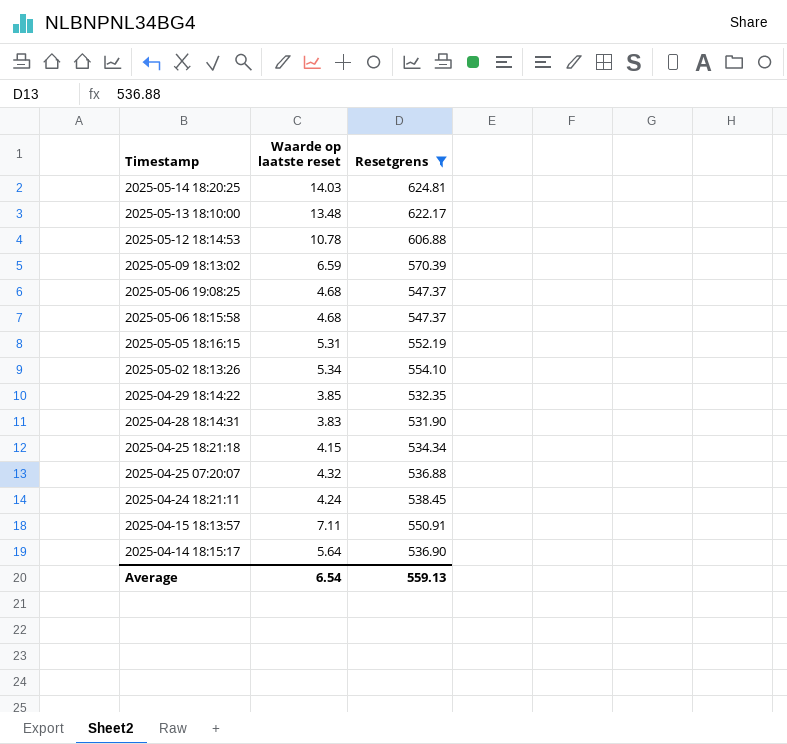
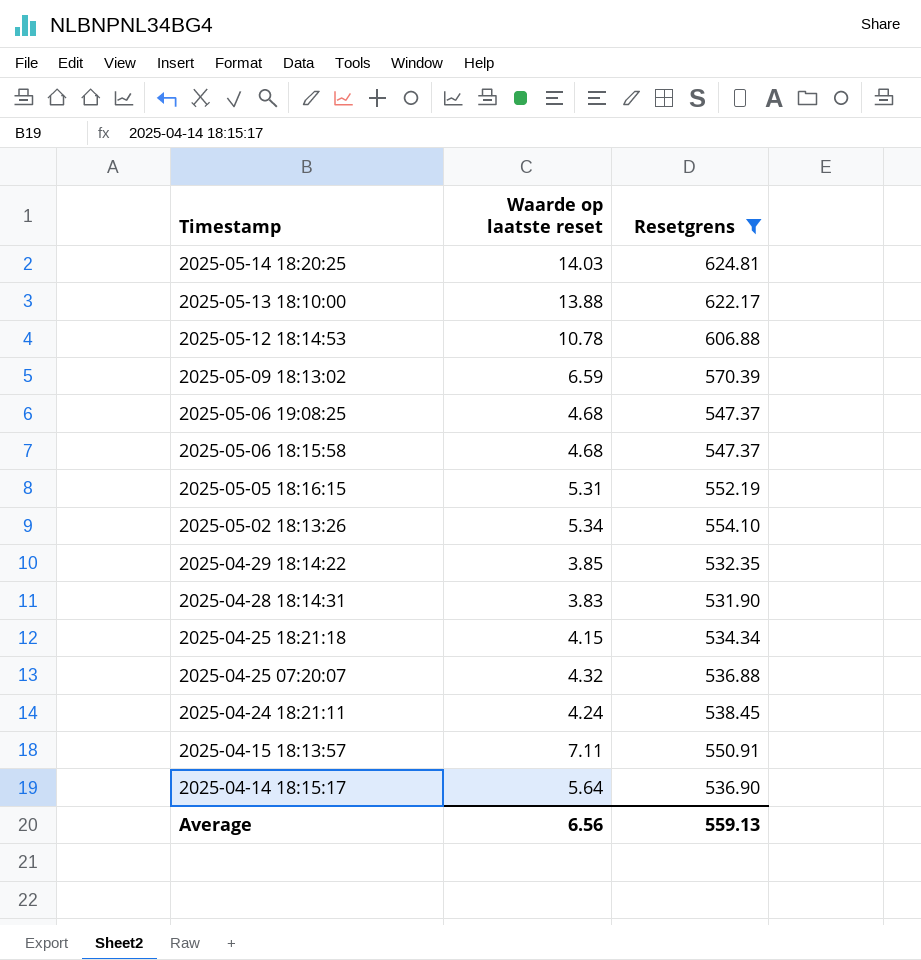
2025-05-13 18:10:00 | Waarde op laatste reset: 13.48 -> 13.88
Average | Waarde op laatste reset: 6.54 -> 6.56

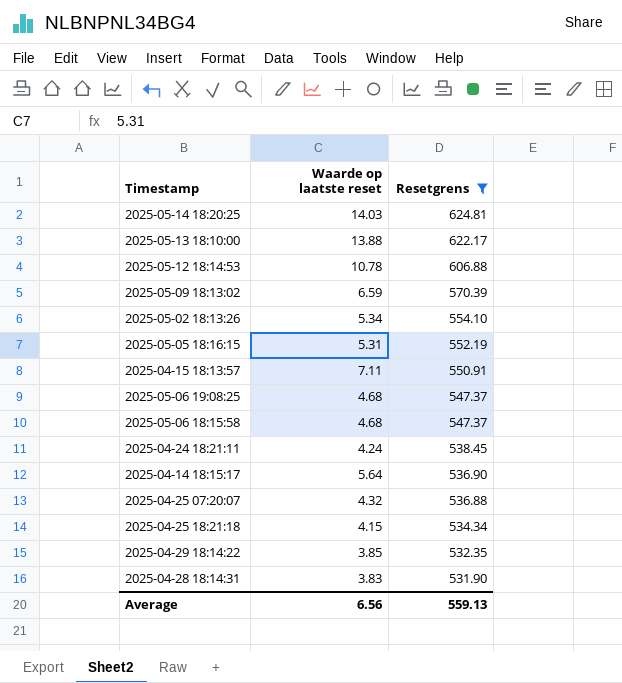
row order: Timestamp descending -> Resetgrens descending

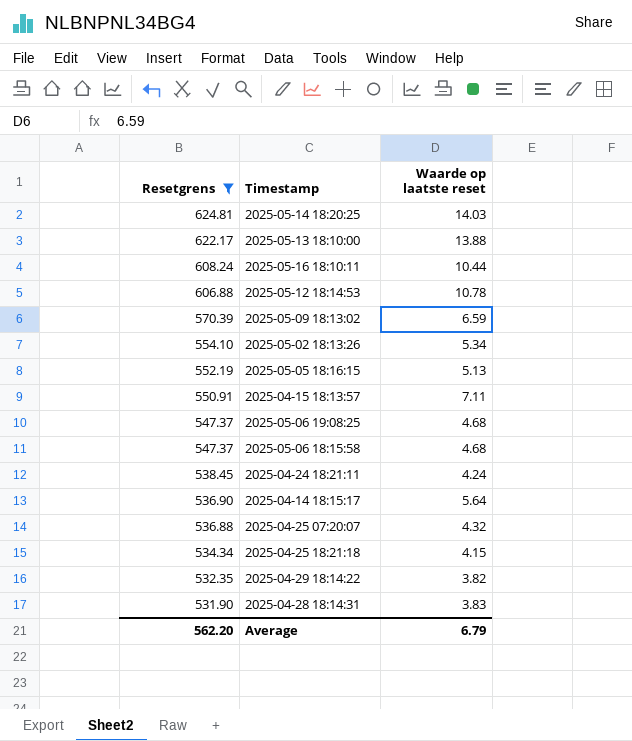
column Resetgrens | position: 3 -> 1
row 2025-05-16 18:10:11: none -> 608.24 | 10.44
2025-05-05 18:16:15 | Waarde op laatste reset: 5.31 -> 5.13
2025-04-29 18:14:22 | Waarde op laatste reset: 3.85 -> 3.82
Average | Resetgrens: 559.13 -> 562.20
Average | Waarde op laatste reset: 6.56 -> 6.79

